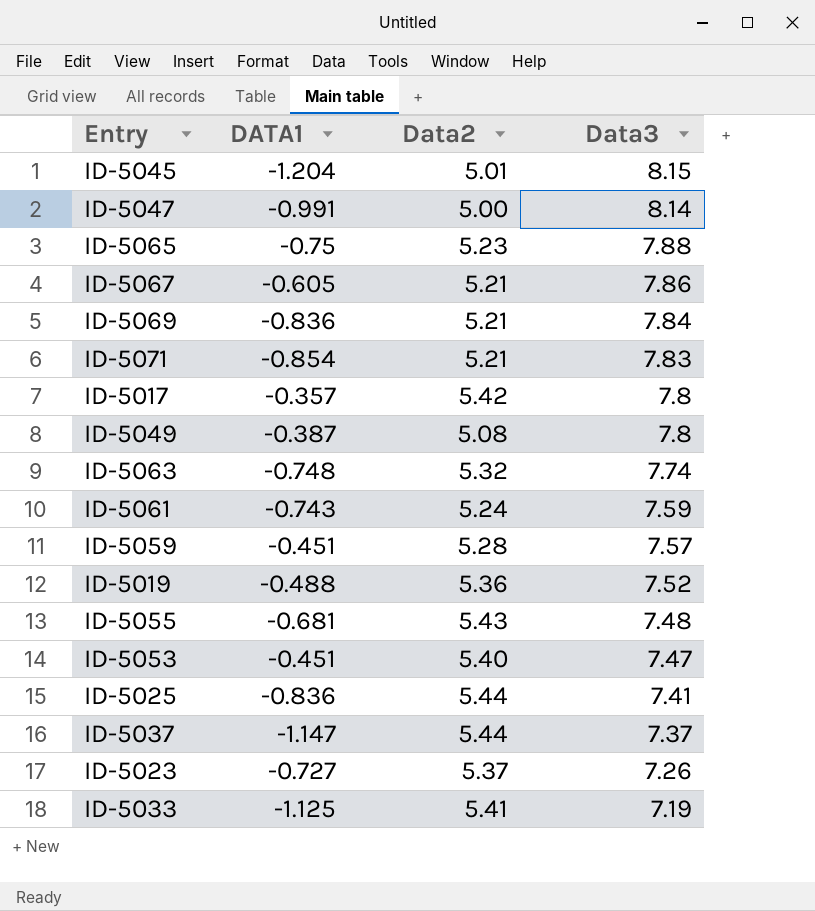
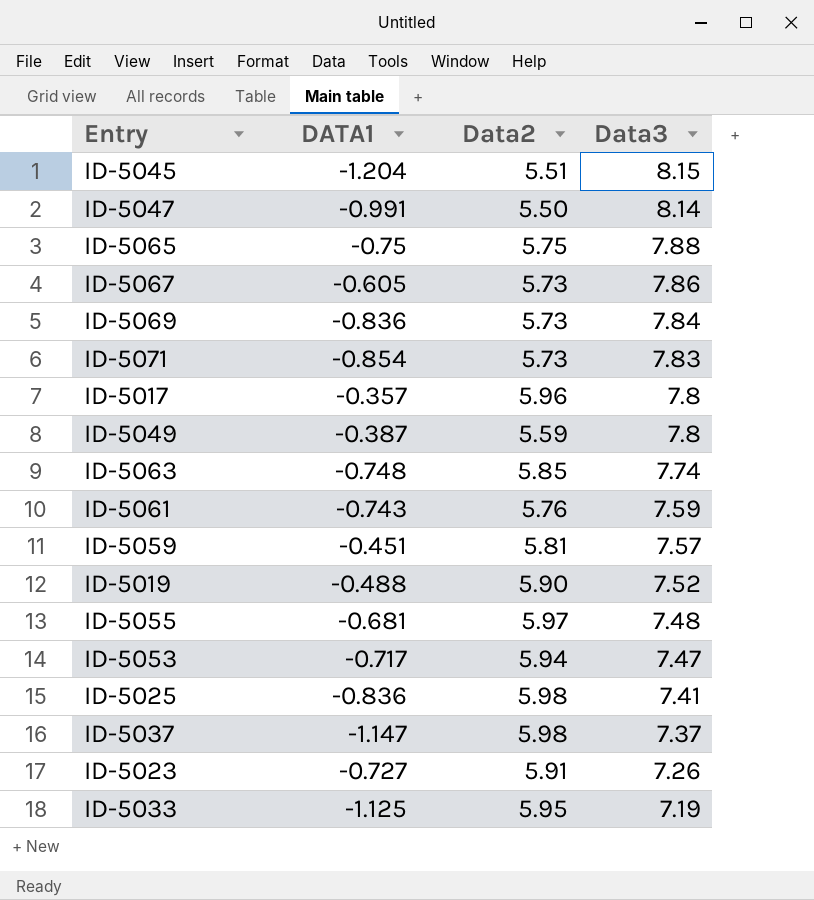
ID-5045 | Data2: 5.01 -> 5.51
ID-5047 | Data2: 5.00 -> 5.50
ID-5065 | Data2: 5.23 -> 5.75
ID-5067 | Data2: 5.21 -> 5.73
ID-5069 | Data2: 5.21 -> 5.73
ID-5071 | Data2: 5.21 -> 5.73
ID-5017 | Data2: 5.42 -> 5.96
ID-5049 | Data2: 5.08 -> 5.59
ID-5063 | Data2: 5.32 -> 5.85
ID-5061 | Data2: 5.24 -> 5.76
ID-5059 | Data2: 5.28 -> 5.81
ID-5019 | Data2: 5.36 -> 5.90
ID-5055 | Data2: 5.43 -> 5.97
ID-5053 | DATA1: -0.451 -> -0.717
ID-5053 | Data2: 5.40 -> 5.94
ID-5025 | Data2: 5.44 -> 5.98
ID-5037 | Data2: 5.44 -> 5.98
ID-5023 | Data2: 5.37 -> 5.91
ID-5033 | Data2: 5.41 -> 5.95

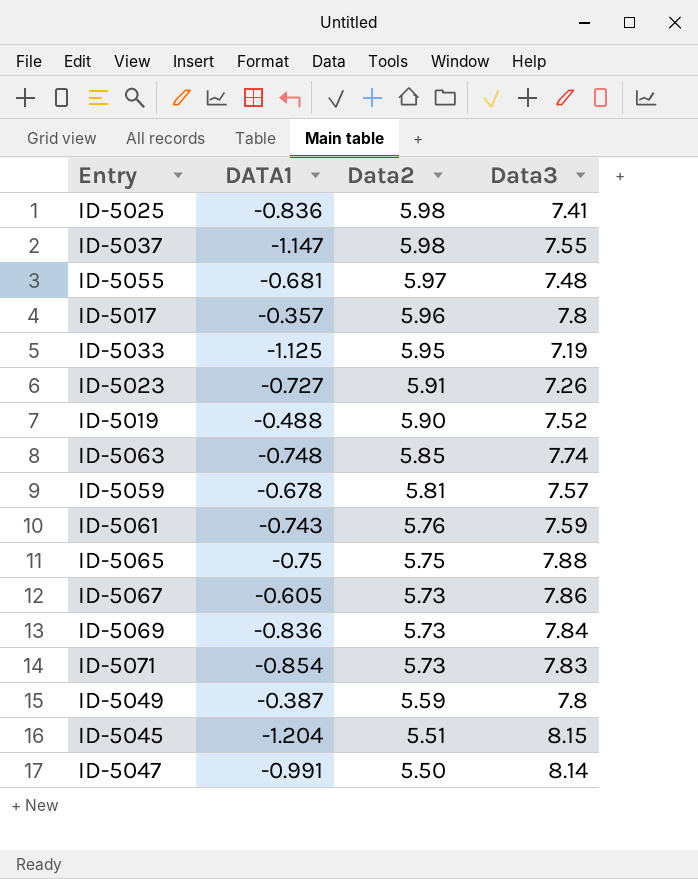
row order: Data3 descending -> Data2 descending
row ID-5053: -0.717 | 5.94 | 7.47 -> none
ID-5037 | Data3: 7.37 -> 7.55
ID-5059 | DATA1: -0.451 -> -0.678

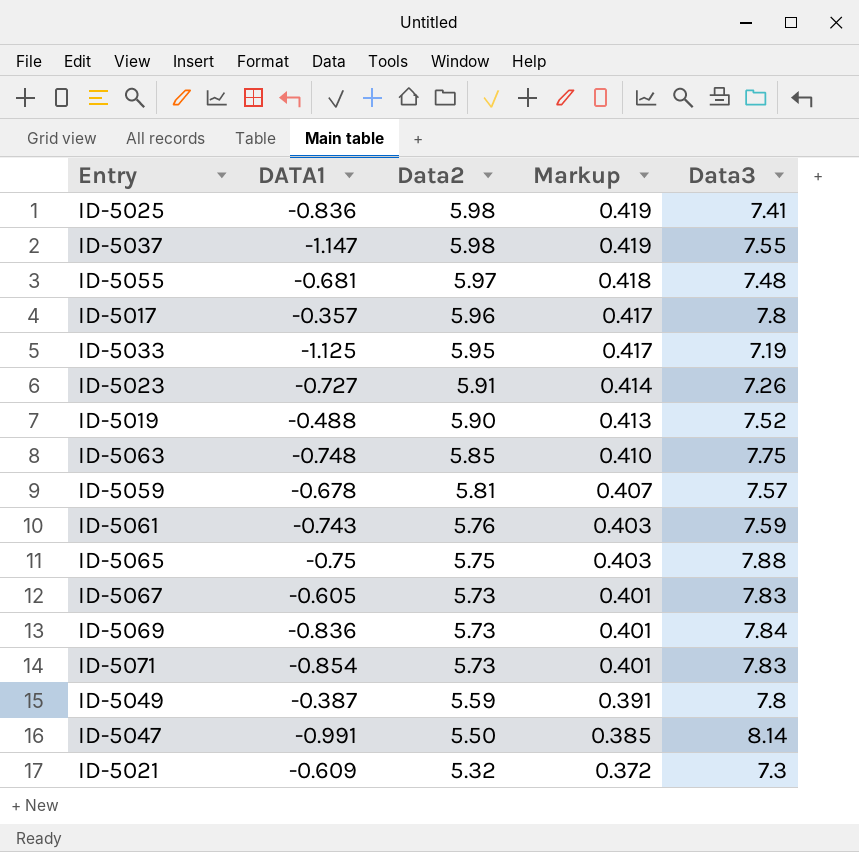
column Markup | formula: none -> [Data2] * 0.07
row ID-5045: -1.204 | 5.51 | 8.15 -> none
ID-5063 | Data3: 7.74 -> 7.75
ID-5067 | Data3: 7.86 -> 7.83
row ID-5021: none -> -0.609 | 5.32 | 0.372 | 7.3

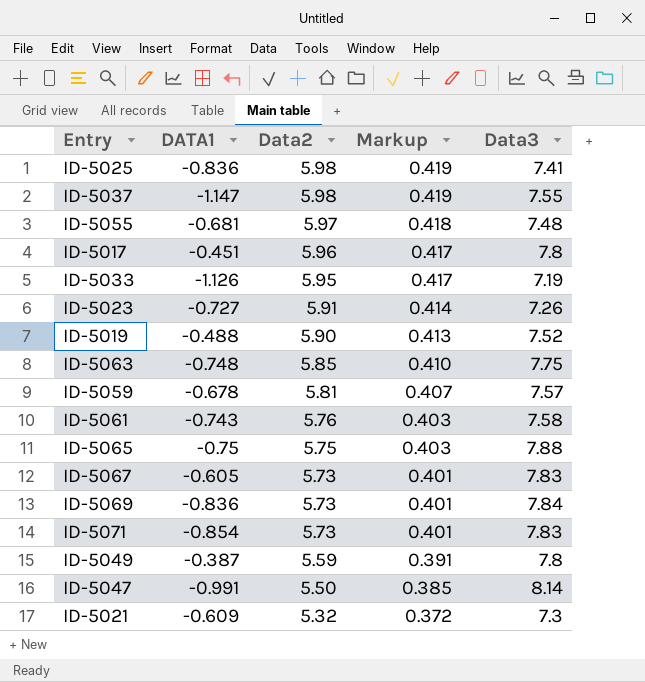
ID-5017 | DATA1: -0.357 -> -0.451
ID-5033 | DATA1: -1.125 -> -1.126
ID-5061 | Data3: 7.59 -> 7.58

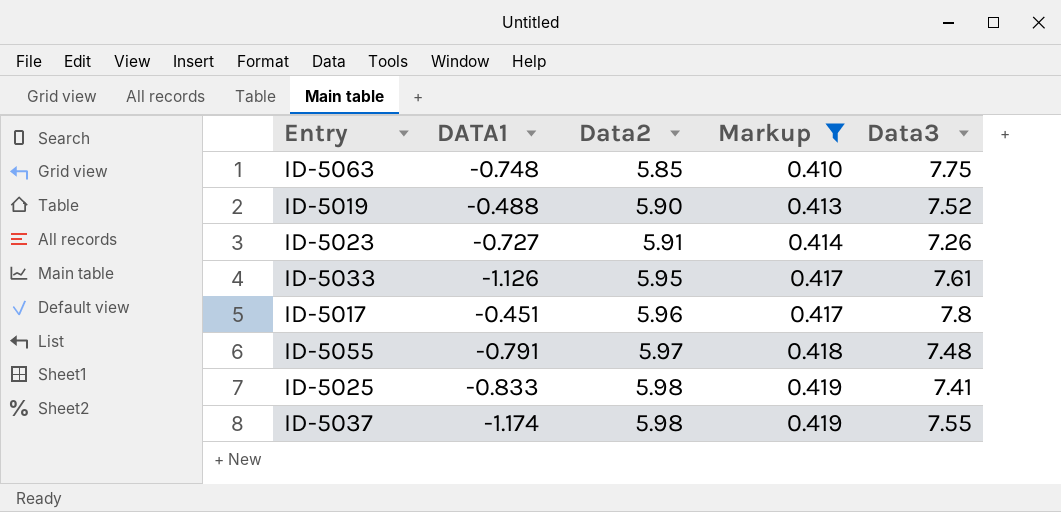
filter: none -> Markup >= 0.410
row order: Data2 descending -> Data2 ascending
ID-5033 | Data3: 7.19 -> 7.61
ID-5055 | DATA1: -0.681 -> -0.791
ID-5025 | DATA1: -0.836 -> -0.833
ID-5037 | DATA1: -1.147 -> -1.174

